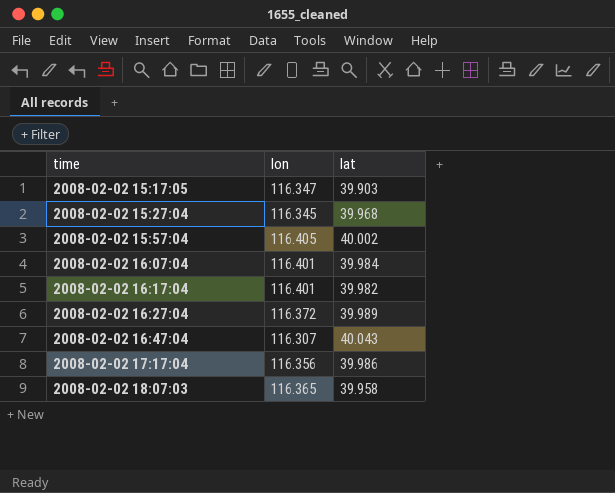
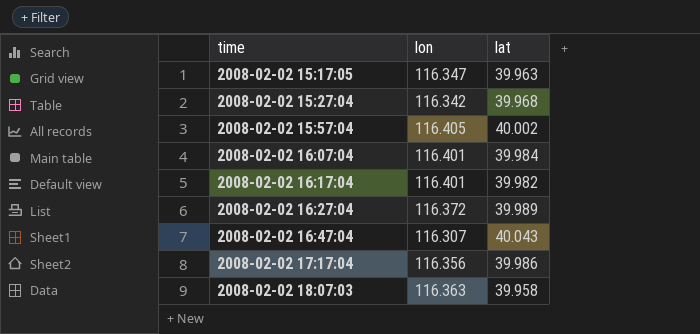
2008-02-02 15:17:05 | lat: 39.903 -> 39.963
2008-02-02 15:27:04 | lon: 116.345 -> 116.342
2008-02-02 18:07:03 | lon: 116.365 -> 116.363

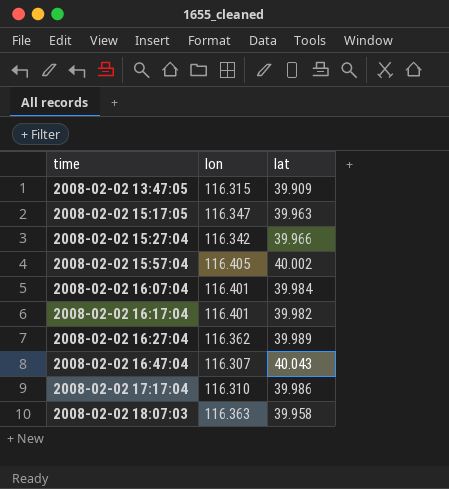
row 2008-02-02 13:47:05: none -> 116.315 | 39.909
2008-02-02 15:27:04 | lat: 39.968 -> 39.966
2008-02-02 16:27:04 | lon: 116.372 -> 116.362
2008-02-02 17:17:04 | lon: 116.356 -> 116.310

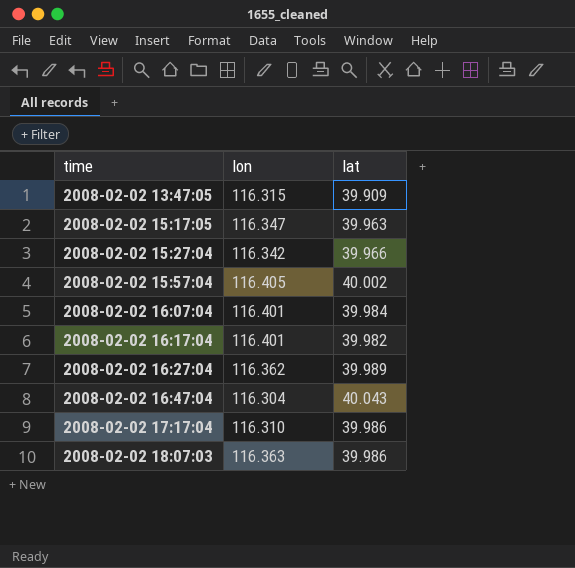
2008-02-02 16:47:04 | lon: 116.307 -> 116.304
2008-02-02 18:07:03 | lat: 39.958 -> 39.986

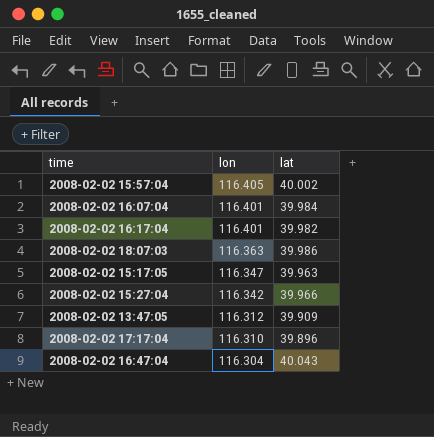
row order: time ascending -> lon descending
row 2008-02-02 16:27:04: 116.362 | 39.989 -> none
2008-02-02 13:47:05 | lon: 116.315 -> 116.312
2008-02-02 17:17:04 | lat: 39.986 -> 39.896

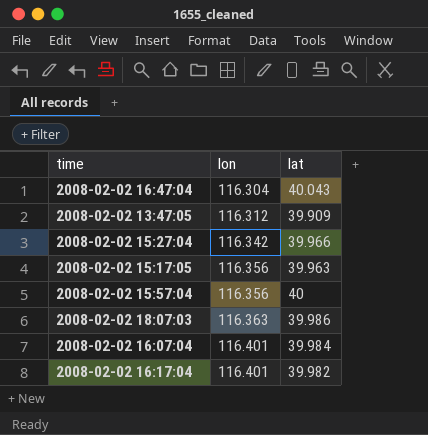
row order: lon descending -> lon ascending
row 2008-02-02 17:17:04: 116.310 | 39.896 -> none
2008-02-02 15:17:05 | lon: 116.347 -> 116.356
2008-02-02 15:57:04 | lon: 116.405 -> 116.356
2008-02-02 15:57:04 | lat: 40.002 -> 40

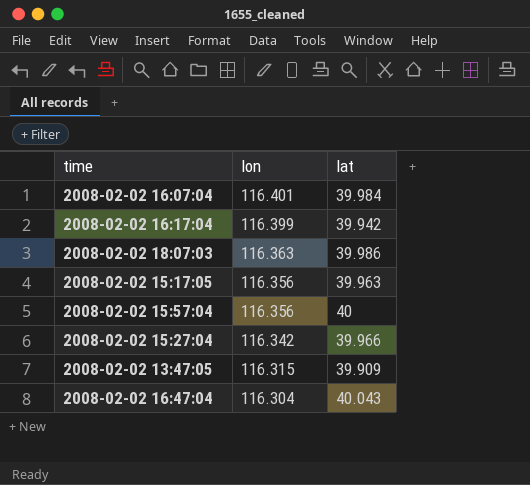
row order: lon ascending -> lon descending
2008-02-02 16:17:04 | lon: 116.401 -> 116.399
2008-02-02 16:17:04 | lat: 39.982 -> 39.942
2008-02-02 13:47:05 | lon: 116.312 -> 116.315

